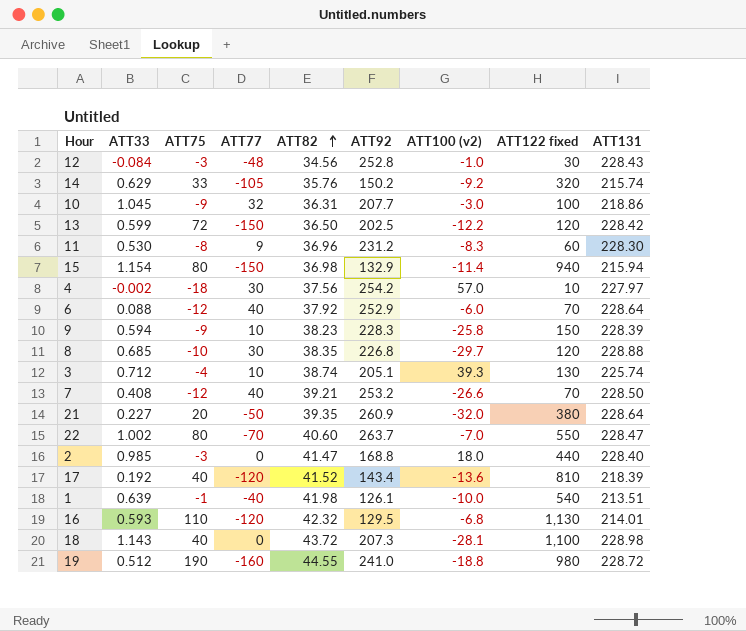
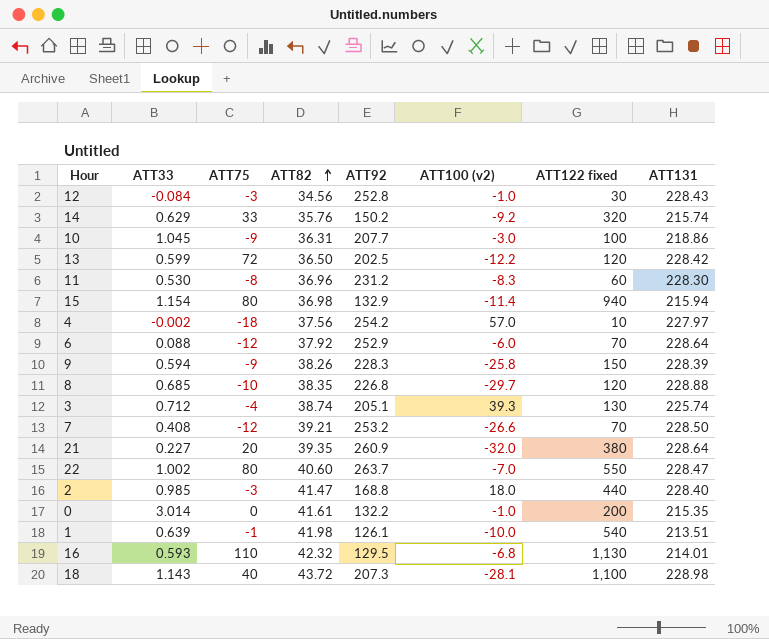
column ATT77 | position: 4 -> none
row 17: 0.192 | 40 | -120 | 41.52 | 143.4 | -13.6 | 810 | 218.39 -> none
row 19: 0.512 | 190 | -160 | 44.55 | 241.0 | -18.8 | 980 | 228.72 -> none
9 | ATT82: 38.23 -> 38.26
row 0: none -> 3.014 | 0 | 41.61 | 132.2 | -1.0 | 200 | 215.35

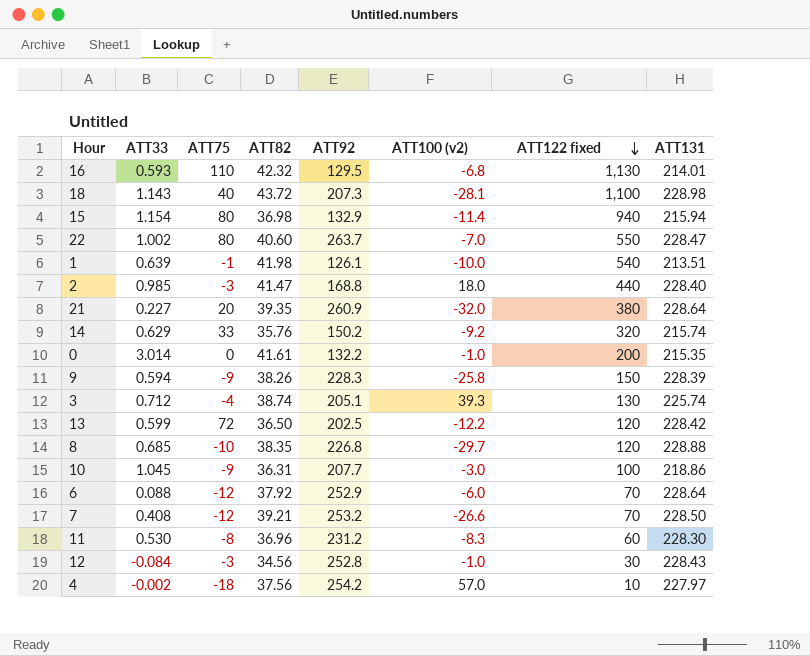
row order: ATT82 ascending -> ATT122 fixed descending

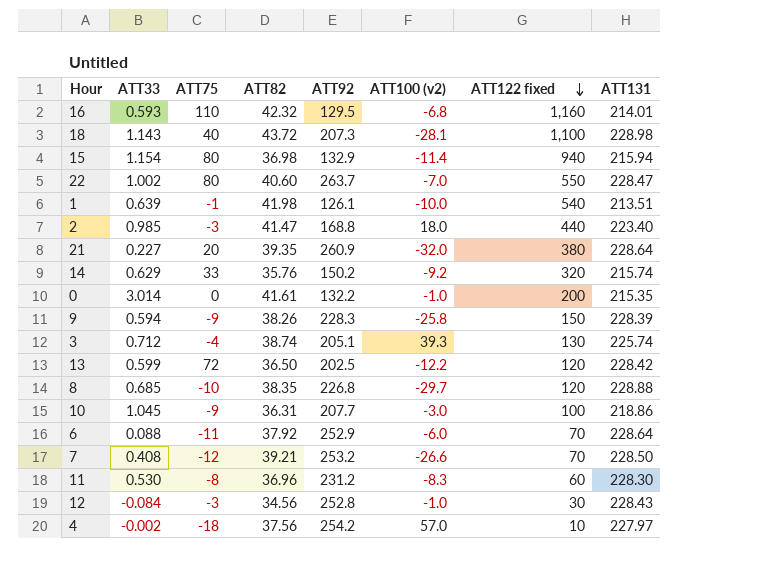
16 | ATT122 fixed: 1,130 -> 1,160
2 | ATT131: 228.40 -> 223.40
6 | ATT75: -12 -> -11

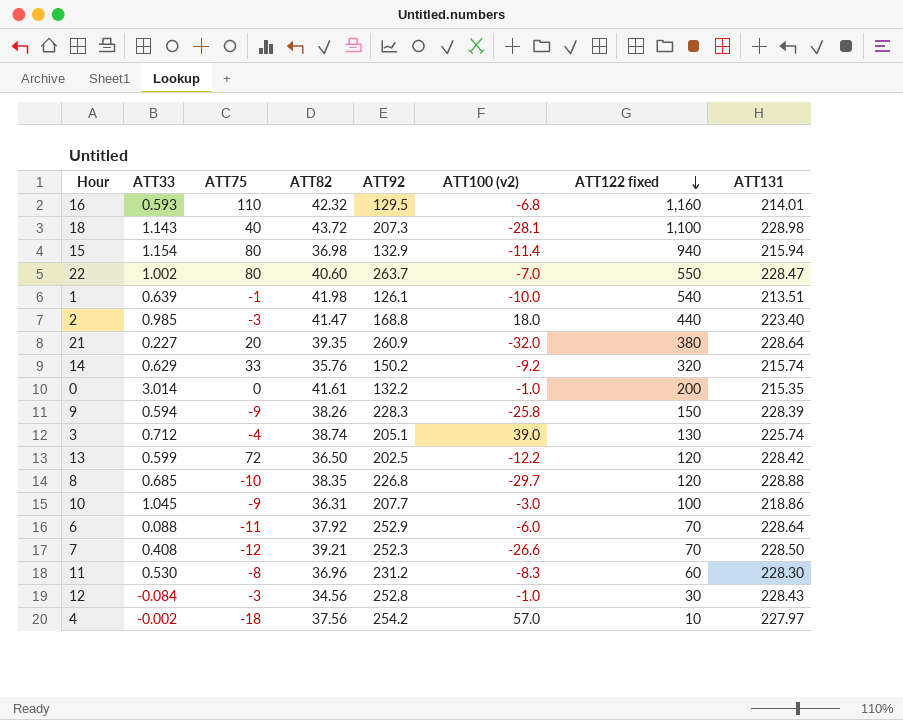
3 | ATT100 (v2): 39.3 -> 39.0
7 | ATT92: 253.2 -> 252.3

